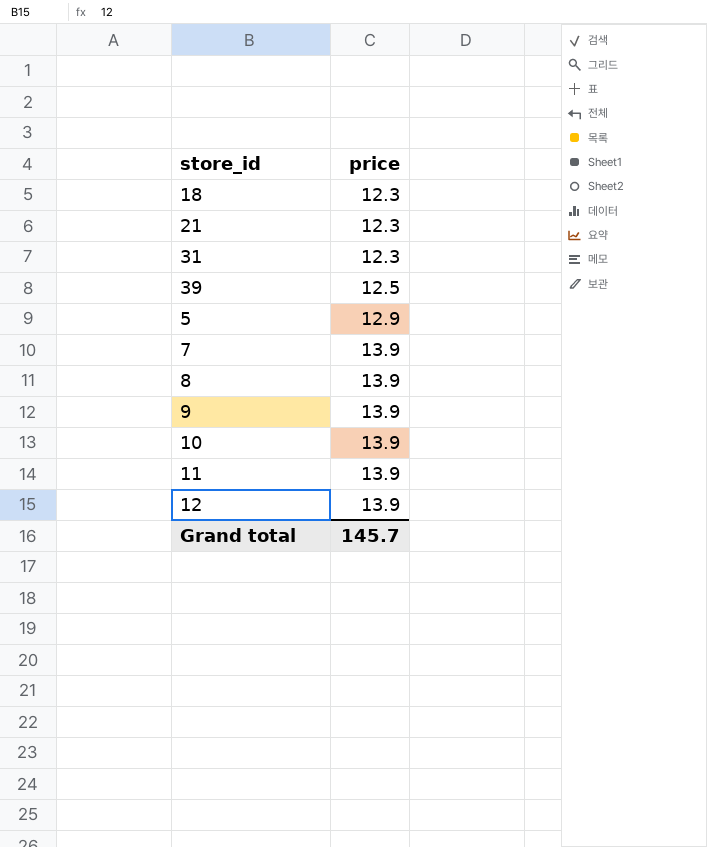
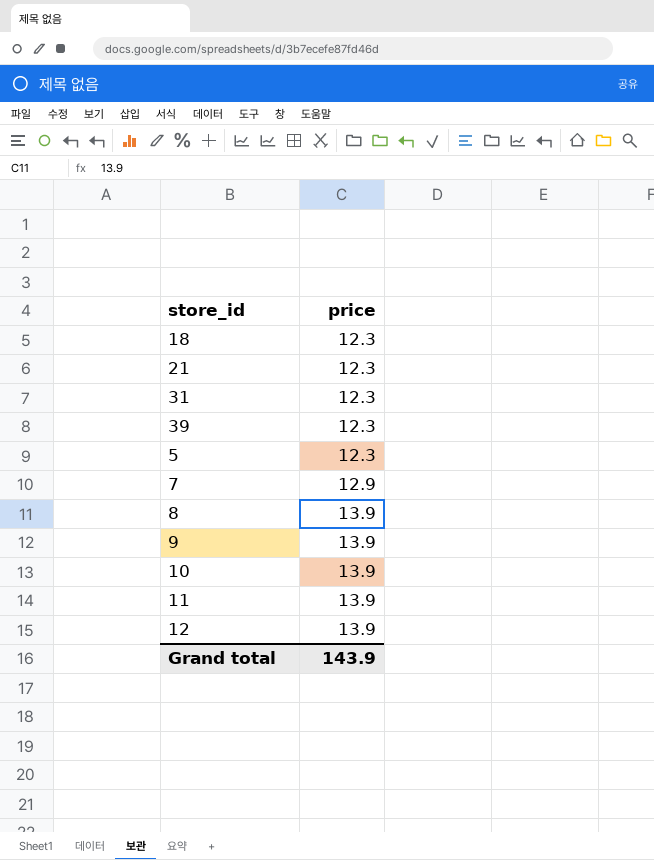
39 | price: 12.5 -> 12.3
5 | price: 12.9 -> 12.3
7 | price: 13.9 -> 12.9
Grand total | price: 145.7 -> 143.9

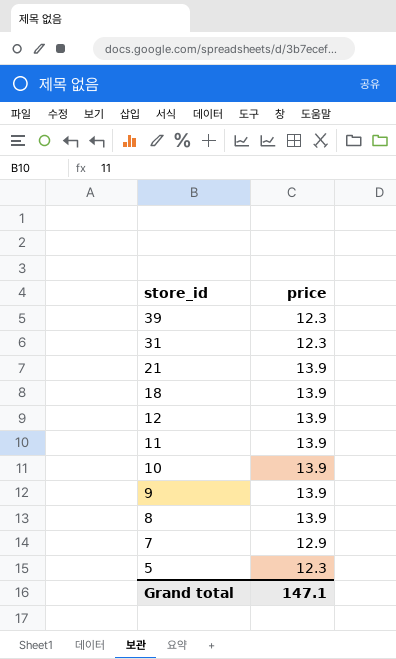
row order: price ascending -> store_id descending
21 | price: 12.3 -> 13.9
18 | price: 12.3 -> 13.9
Grand total | price: 143.9 -> 147.1

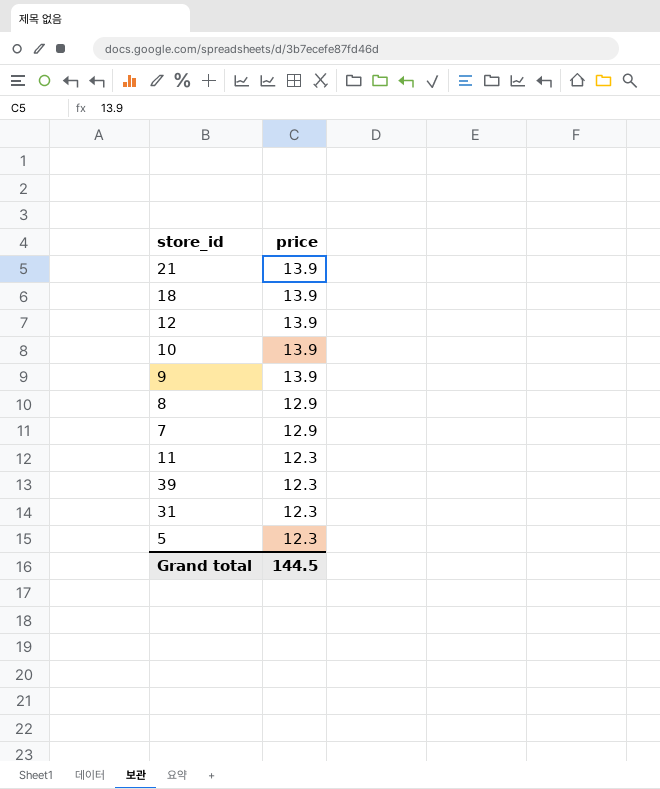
row order: store_id descending -> price descending
8 | price: 13.9 -> 12.9
11 | price: 13.9 -> 12.3
Grand total | price: 147.1 -> 144.5

